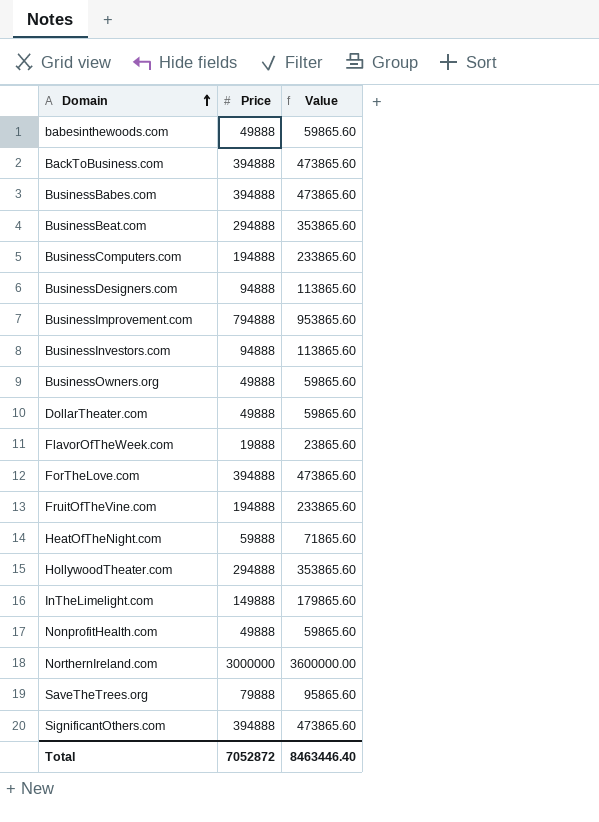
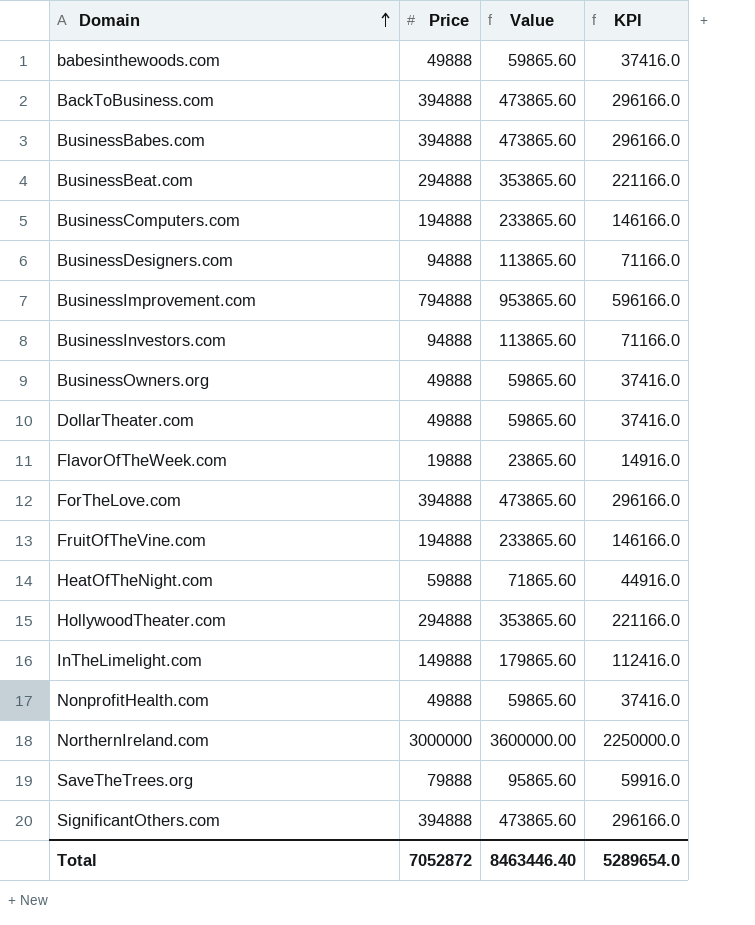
column KPI | formula: none -> [Price] * 0.75

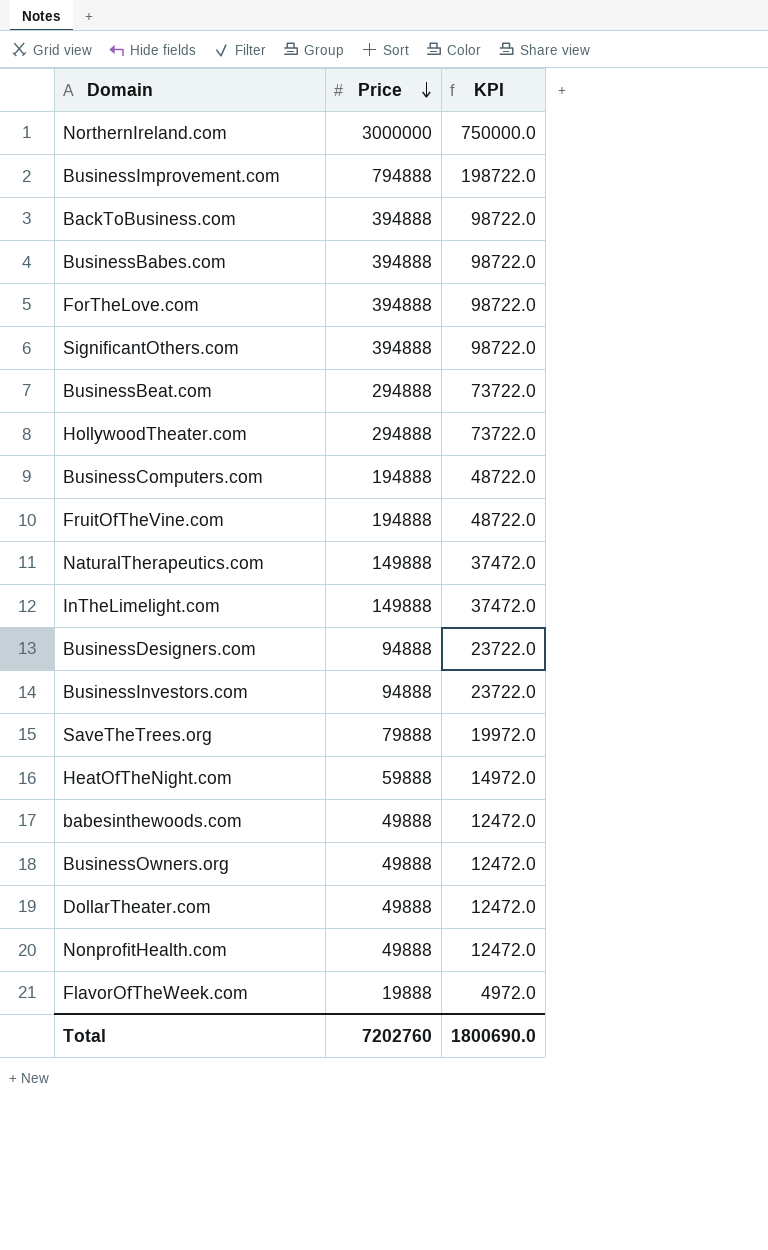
row order: Domain ascending -> Price descending
column Value | formula: [Price] * 1.2 -> none
column KPI | formula: [Price] * 0.75 -> [Price] * 0.25
row NaturalTherapeutics.com: none -> 149888 | 37472.0
Total | Price: 7052872 -> 7202760
Total | KPI: 5289654.0 -> 1800690.0

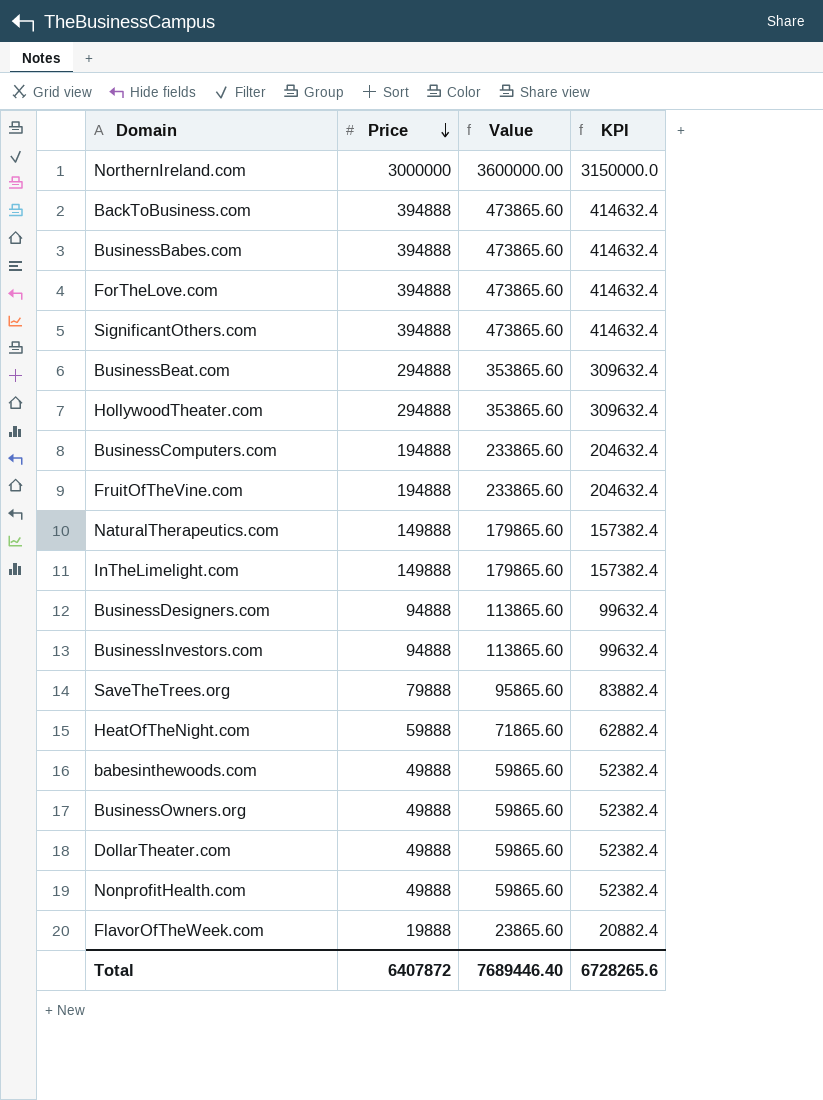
column Value | formula: none -> [Price] * 1.2
column KPI | formula: [Price] * 0.25 -> [Price] * 1.05
row BusinessImprovement.com: 794888 | 198722.0 -> none
Total | Price: 7202760 -> 6407872
Total | KPI: 1800690.0 -> 6728265.6

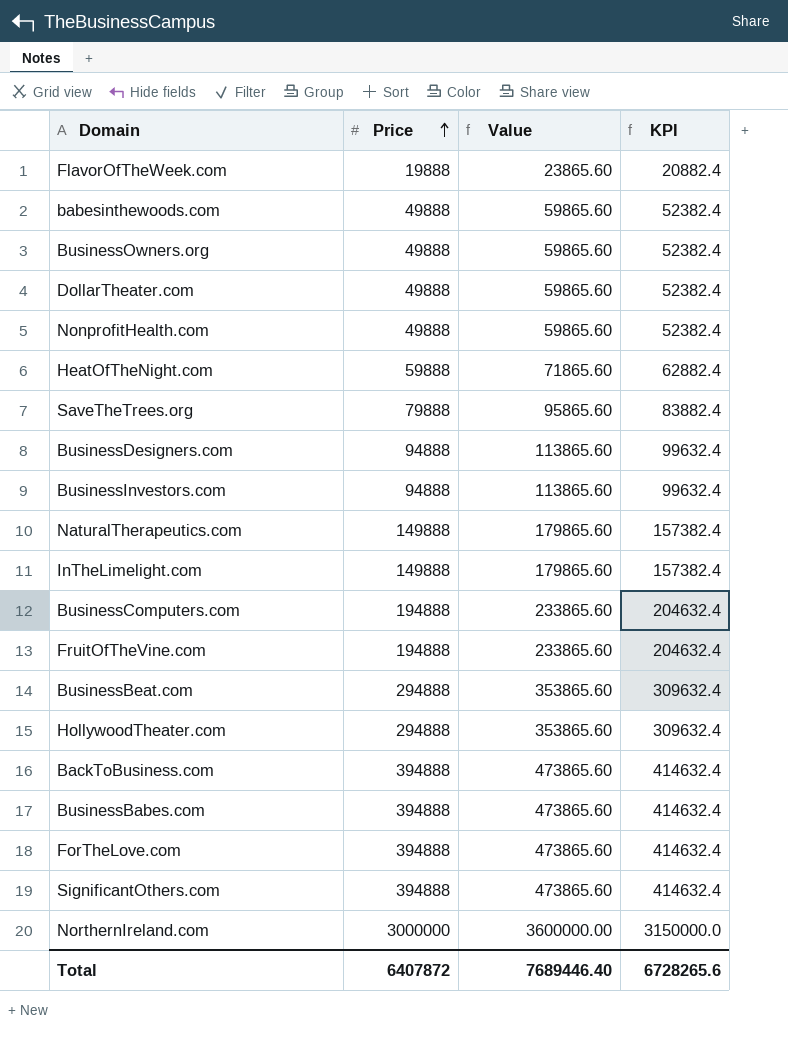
row order: Price descending -> Price ascending

